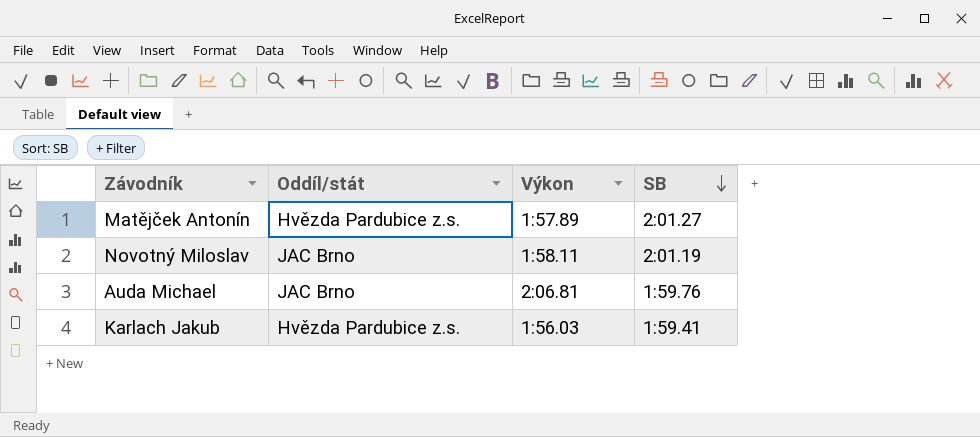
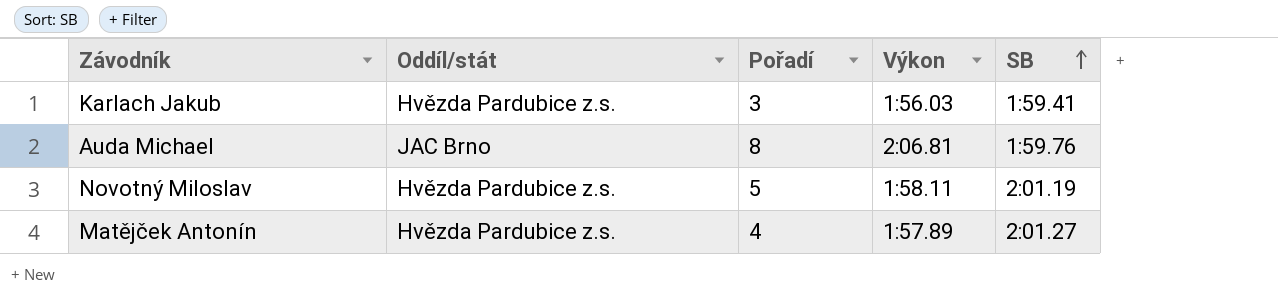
row order: SB descending -> SB ascending
column Pořadí | position: none -> 3
Novotný Miloslav | Oddíl/stát: JAC Brno -> Hvězda Pardubice z.s.

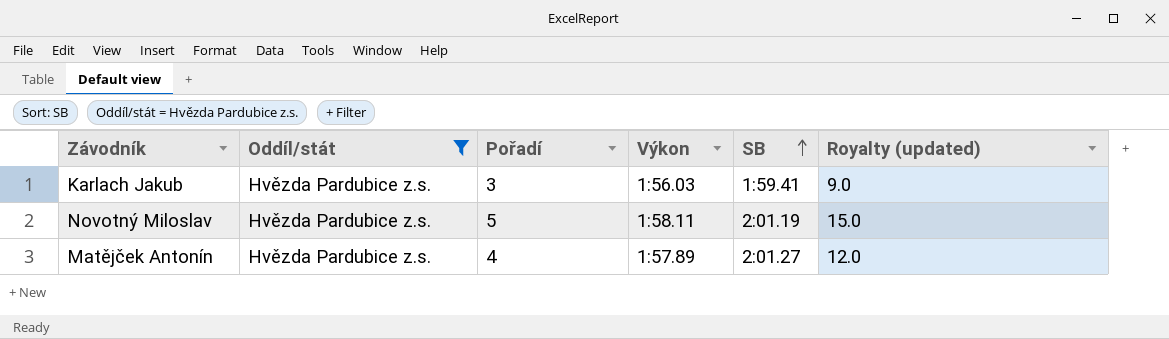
filter: none -> Oddíl/stát = Hvězda Pardubice z.s.
column Royalty (updated) | formula: none -> [Pořadí] * 3

